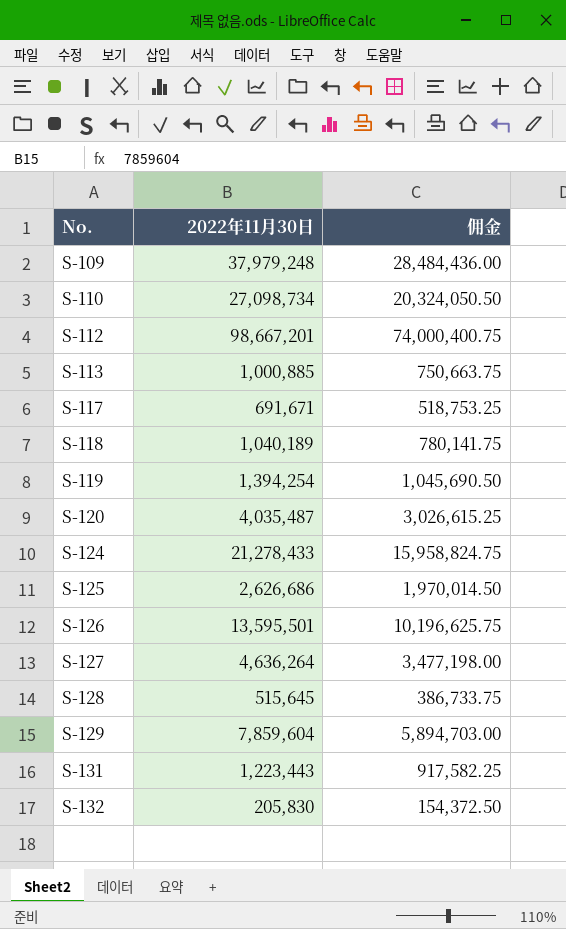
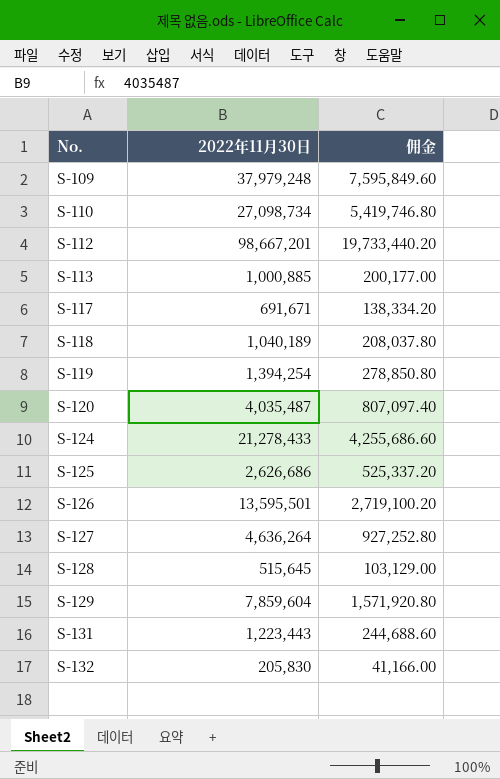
column 佣金 | formula: [2022年11月30日] * 0.75 -> [2022年11月30日] * 0.2

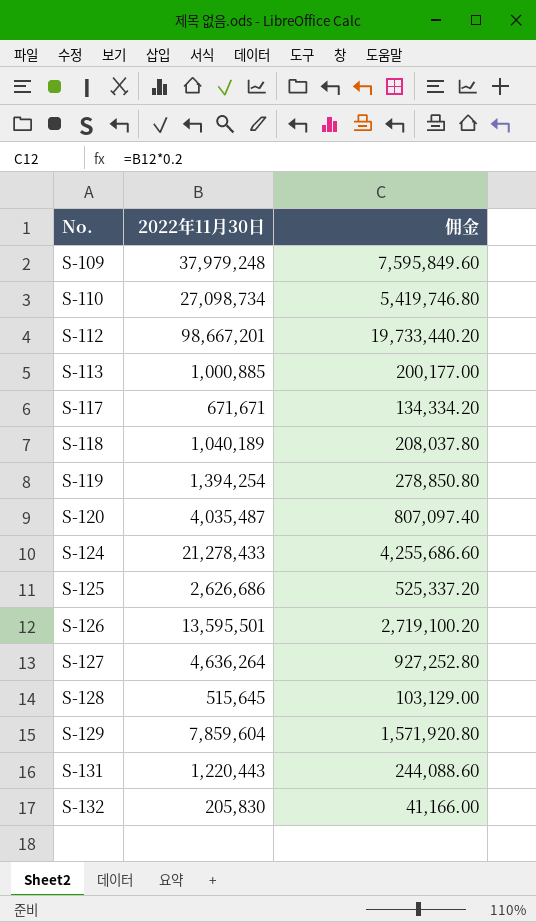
S-117 | 2022年11月30日: 691,671 -> 671,671
S-117 | 佣金: 138,334.20 -> 134,334.20
S-131 | 2022年11月30日: 1,223,443 -> 1,220,443
S-131 | 佣金: 244,688.60 -> 244,088.60

